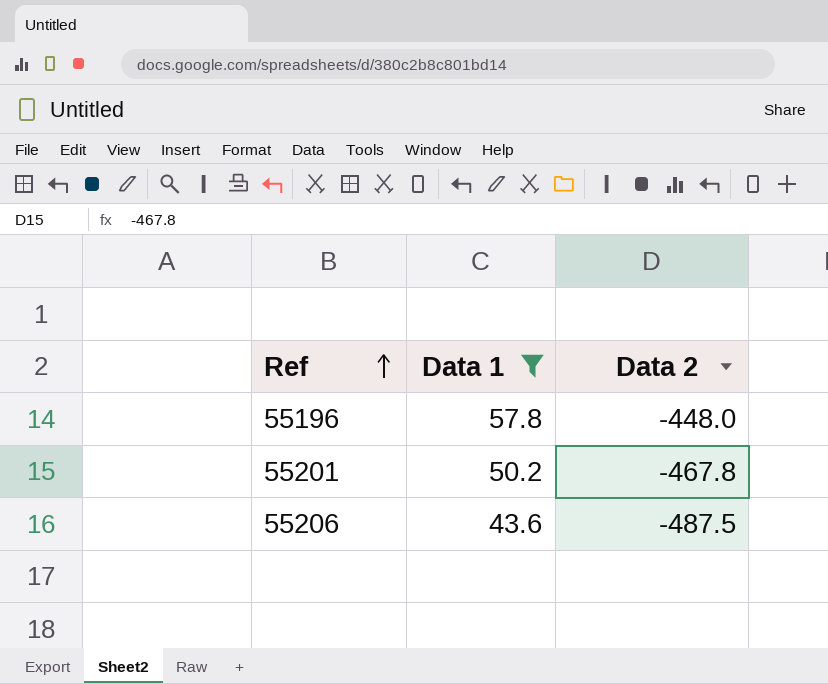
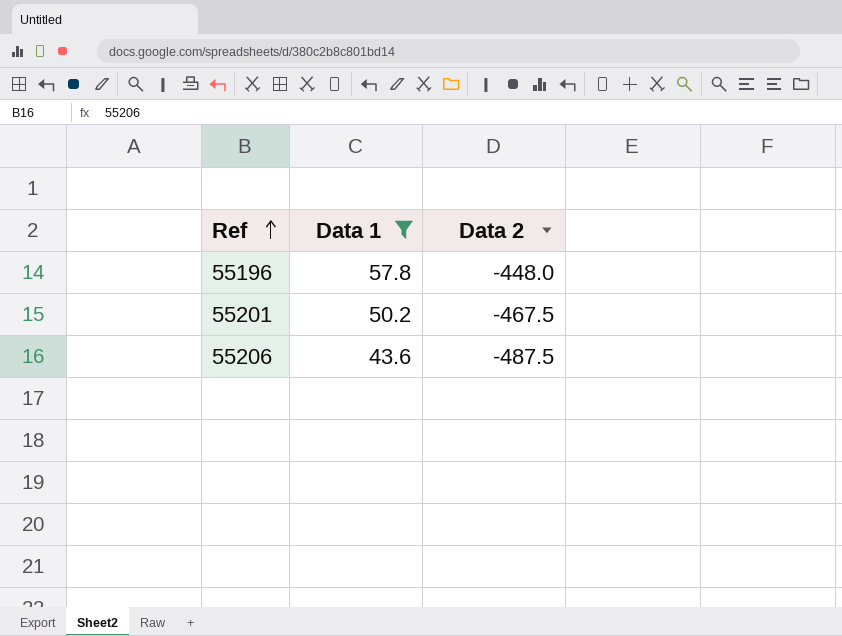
55201 | Data 2: -467.8 -> -467.5

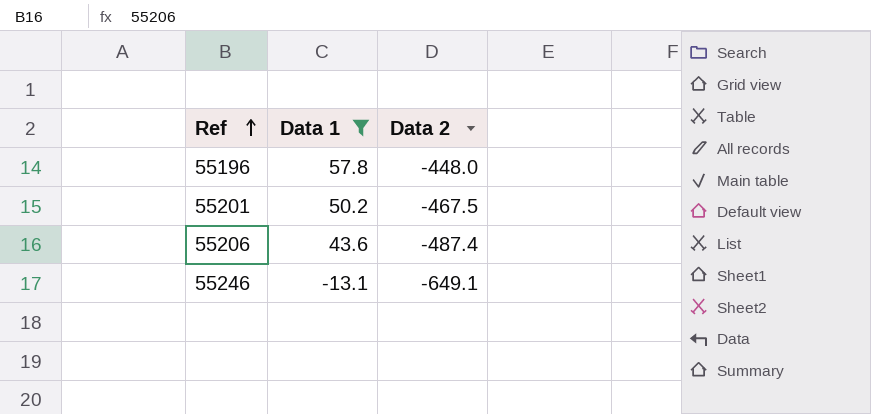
55206 | Data 2: -487.5 -> -487.4
row 55246: none -> -13.1 | -649.1

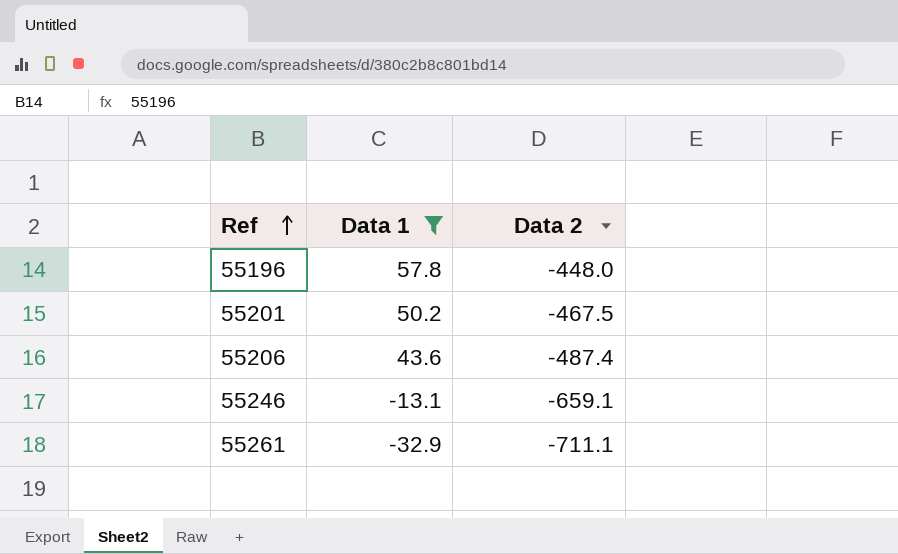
55246 | Data 2: -649.1 -> -659.1
row 55261: none -> -32.9 | -711.1

